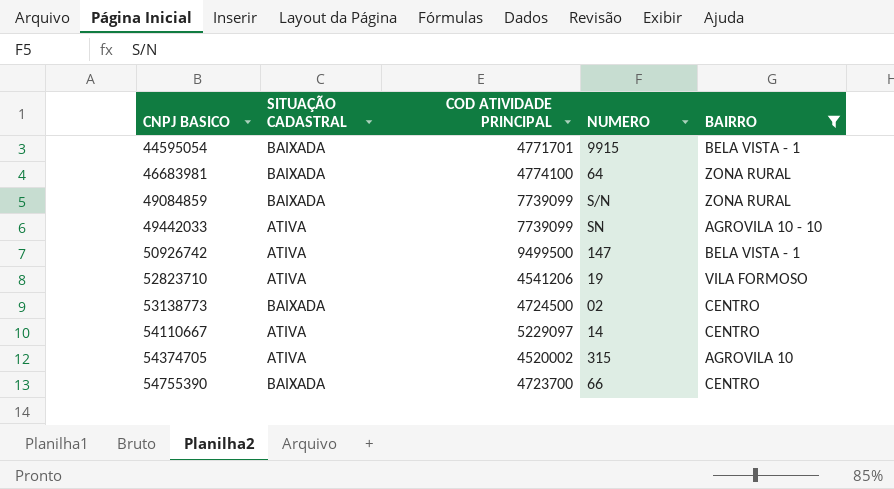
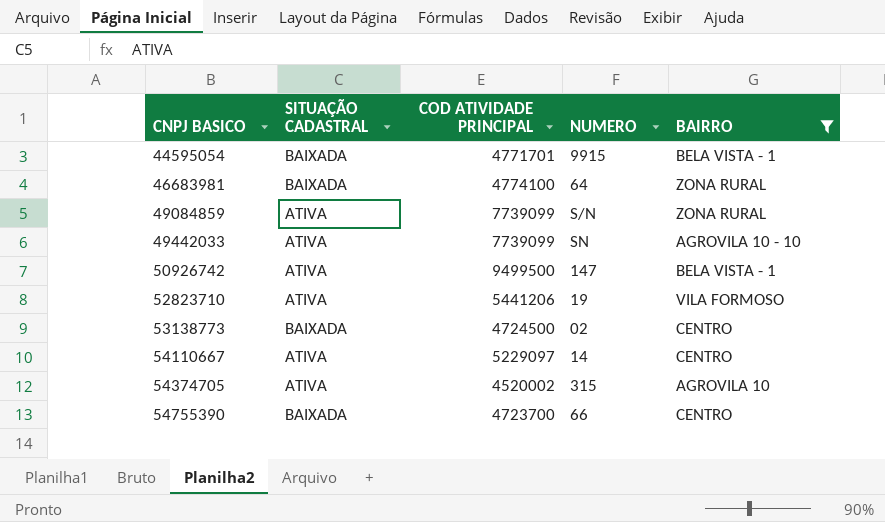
49084859 | SITUAÇÃO CADASTRAL: BAIXADA -> ATIVA
52823710 | COD ATIVIDADE PRINCIPAL: 4541206 -> 5441206

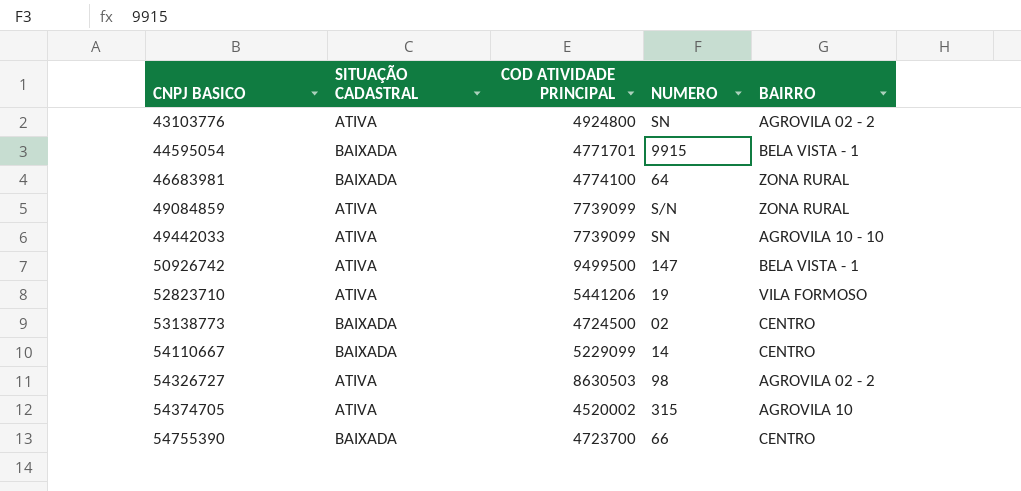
filter: BAIRRO != AGROVILA 02 - 2 -> none
54110667 | SITUAÇÃO CADASTRAL: ATIVA -> BAIXADA
54110667 | COD ATIVIDADE PRINCIPAL: 5229097 -> 5229099

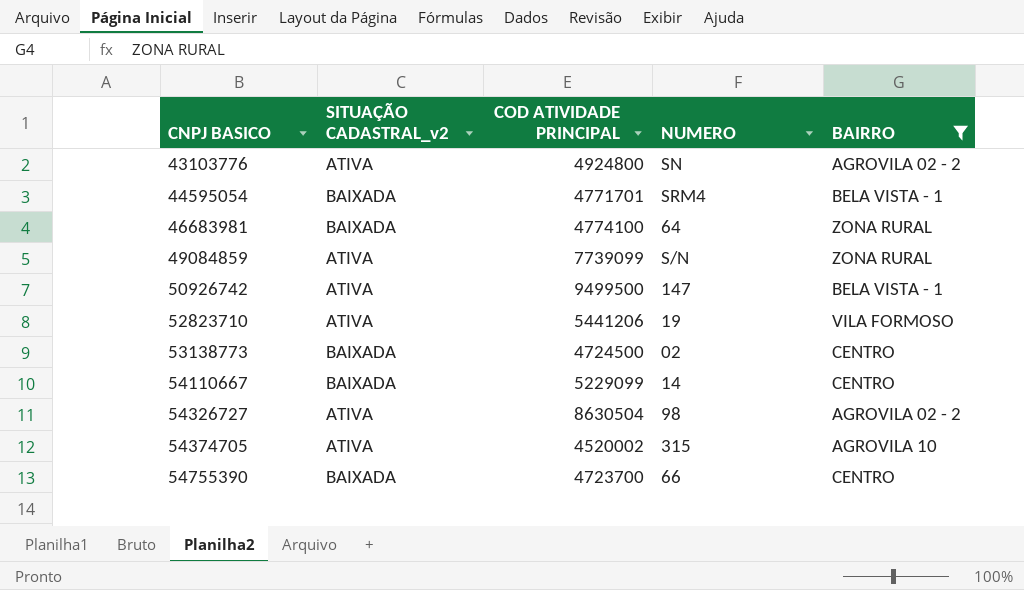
filter: none -> BAIRRO != AGROVILA 10 - 10
column name: SITUAÇÃO CADASTRAL -> SITUAÇÃO CADASTRAL_v2
44595054 | NUMERO: 9915 -> SRM4
54326727 | COD ATIVIDADE PRINCIPAL: 8630503 -> 8630504

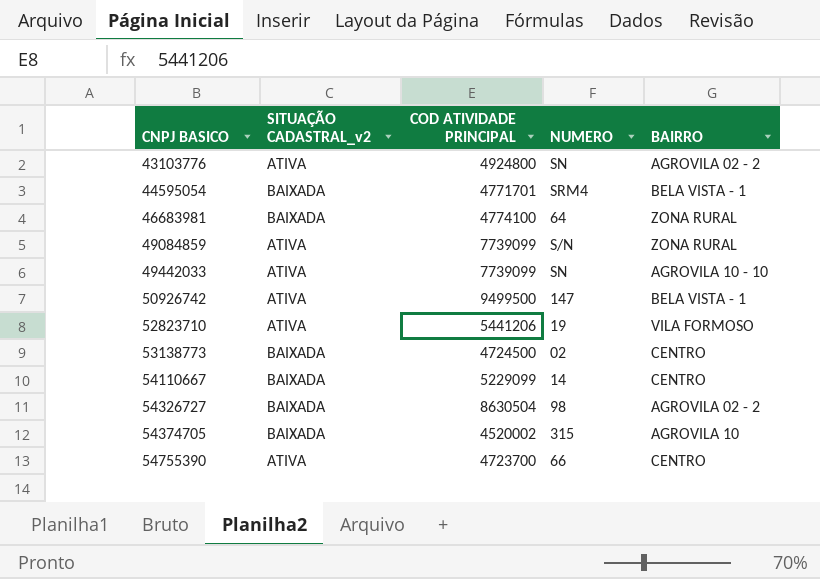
filter: BAIRRO != AGROVILA 10 - 10 -> none
54326727 | SITUAÇÃO CADASTRAL_v2: ATIVA -> BAIXADA
54374705 | SITUAÇÃO CADASTRAL_v2: ATIVA -> BAIXADA
54755390 | SITUAÇÃO CADASTRAL_v2: BAIXADA -> ATIVA

